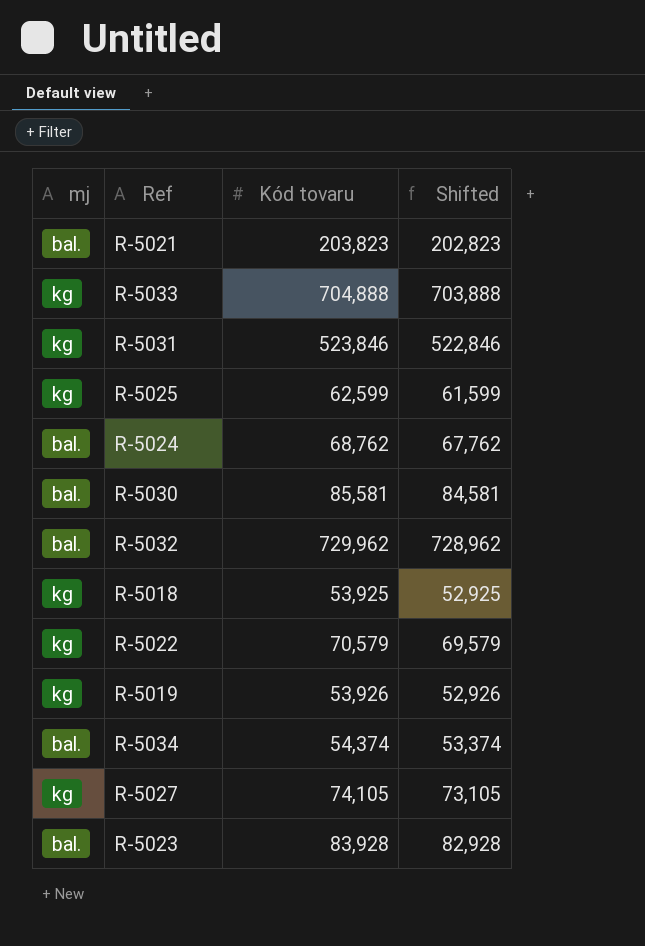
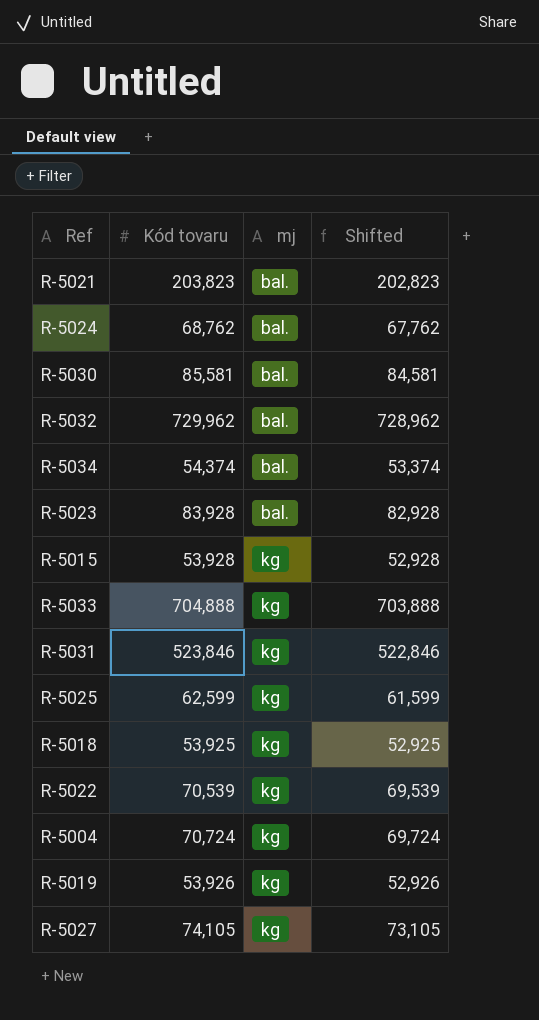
row order: none -> mj ascending
column mj | position: 1 -> 3
row R-5015: none -> 53,928 | kg | 52,928
R-5022 | Kód tovaru: 70,579 -> 70,539
R-5022 | Shifted: 69,579 -> 69,539
row R-5004: none -> 70,724 | kg | 69,724

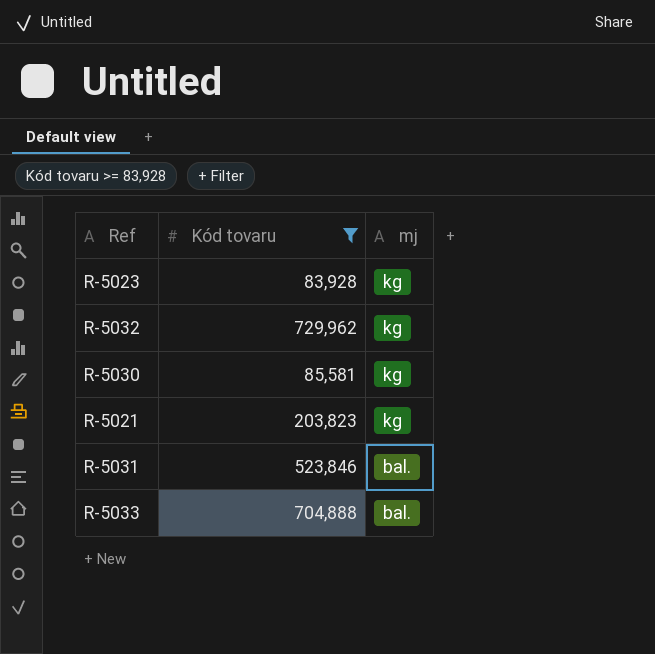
filter: none -> Kód tovaru >= 83,928
row order: mj ascending -> mj descending
column Shifted | formula: [Kód tovaru] - 1000 -> none
R-5023 | mj: bal. -> kg
R-5032 | mj: bal. -> kg
R-5030 | mj: bal. -> kg
R-5021 | mj: bal. -> kg
R-5031 | mj: kg -> bal.
R-5033 | mj: kg -> bal.

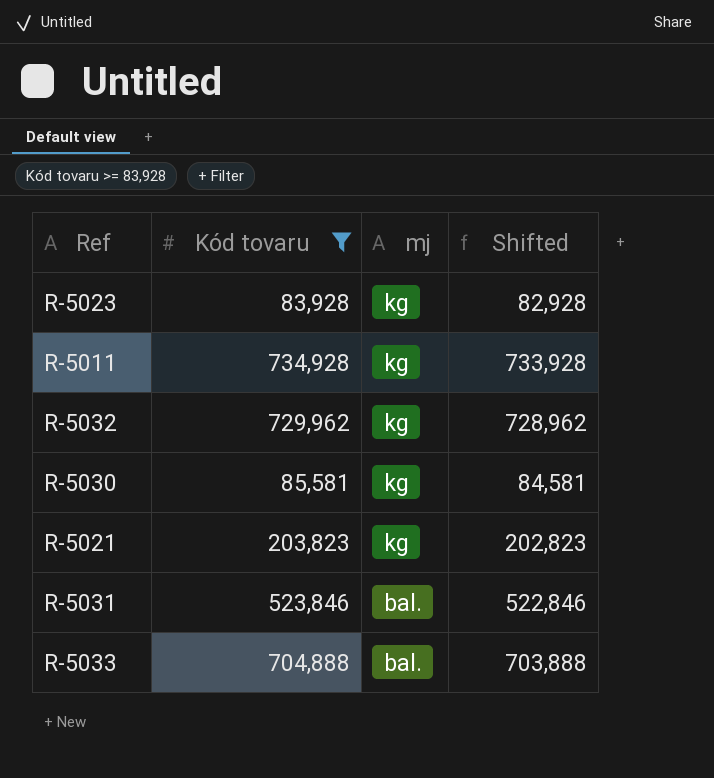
column Shifted | formula: none -> [Kód tovaru] - 1000
row R-5011: none -> 734,928 | kg | 733,928

